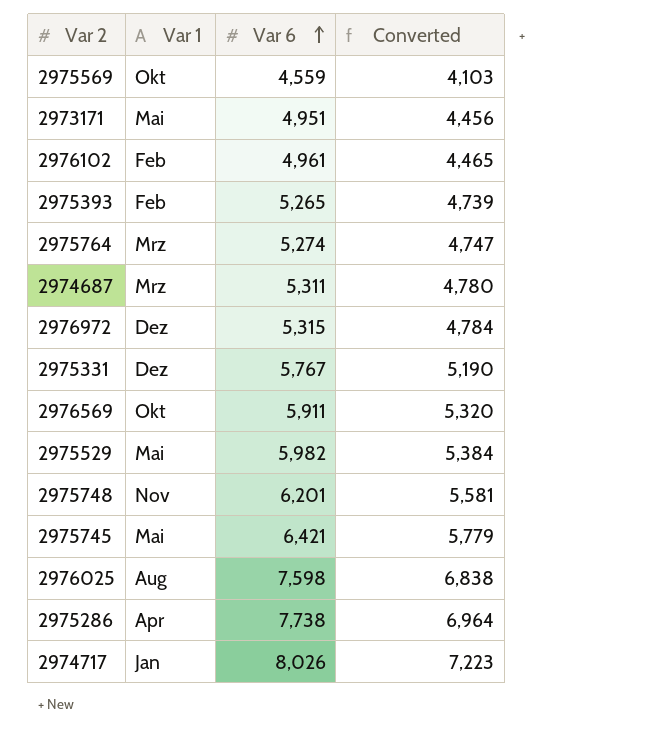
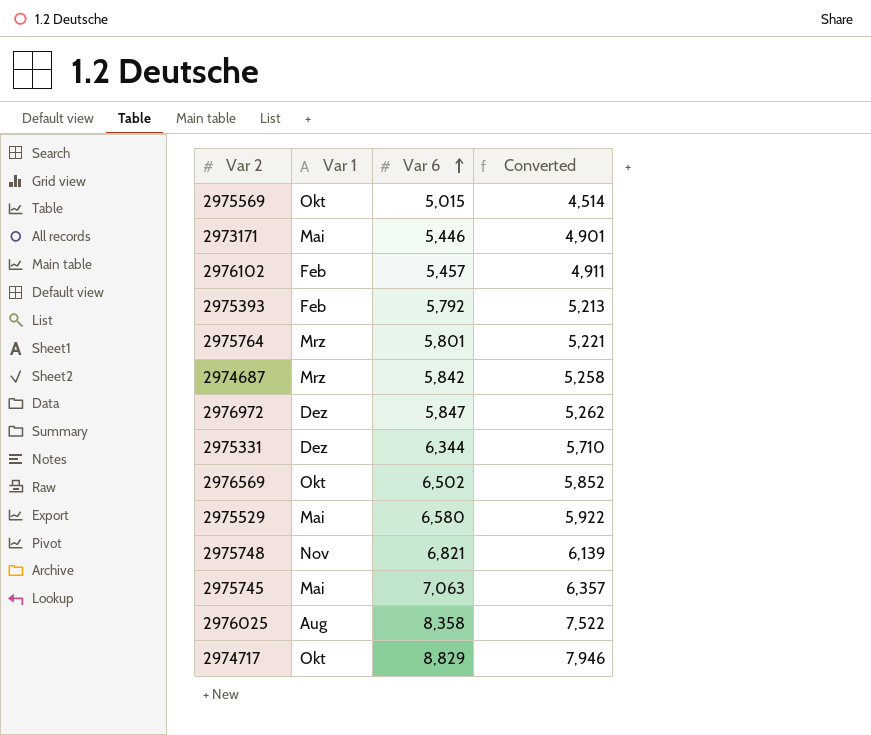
row 2975286: Apr | 7,738 | 6,964 -> none
2975569 | Var 6: 4,559 -> 5,015
2975569 | Converted: 4,103 -> 4,514
2973171 | Var 6: 4,951 -> 5,446
2973171 | Converted: 4,456 -> 4,901
2976102 | Var 6: 4,961 -> 5,457
2976102 | Converted: 4,465 -> 4,911
2975393 | Var 6: 5,265 -> 5,792
2975393 | Converted: 4,739 -> 5,213
2975764 | Var 6: 5,274 -> 5,801
2975764 | Converted: 4,747 -> 5,221
2974687 | Var 6: 5,311 -> 5,842
2974687 | Converted: 4,780 -> 5,258
2976972 | Var 6: 5,315 -> 5,847
2976972 | Converted: 4,784 -> 5,262
2975331 | Var 6: 5,767 -> 6,344
2975331 | Converted: 5,190 -> 5,710
2976569 | Var 6: 5,911 -> 6,502
2976569 | Converted: 5,320 -> 5,852
2975529 | Var 6: 5,982 -> 6,580
2975529 | Converted: 5,384 -> 5,922
2975748 | Var 6: 6,201 -> 6,821
2975748 | Converted: 5,581 -> 6,139
2975745 | Var 6: 6,421 -> 7,063
2975745 | Converted: 5,779 -> 6,357
2976025 | Var 6: 7,598 -> 8,358
2976025 | Converted: 6,838 -> 7,522
2974717 | Var 1: Jan -> Okt
2974717 | Var 6: 8,026 -> 8,829
2974717 | Converted: 7,223 -> 7,946

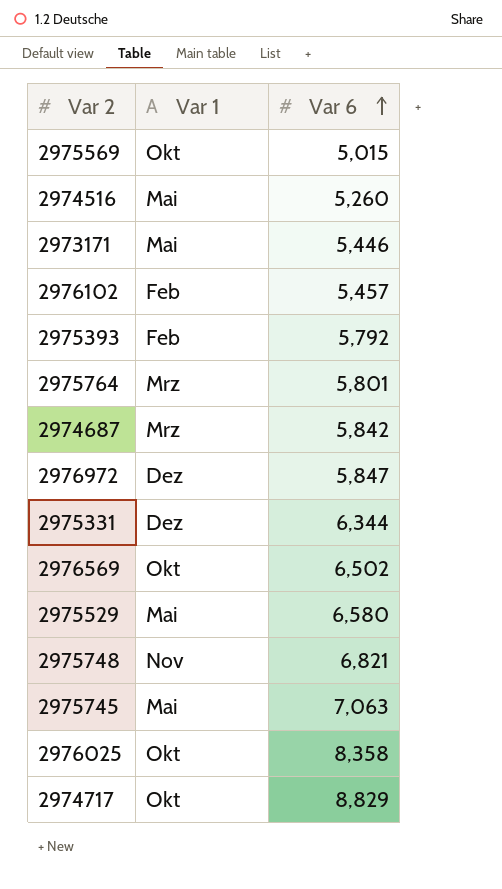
column Converted | formula: [Var 6] * 0.9 -> none
row 2974516: none -> Mai | 5,260
2976025 | Var 1: Aug -> Okt

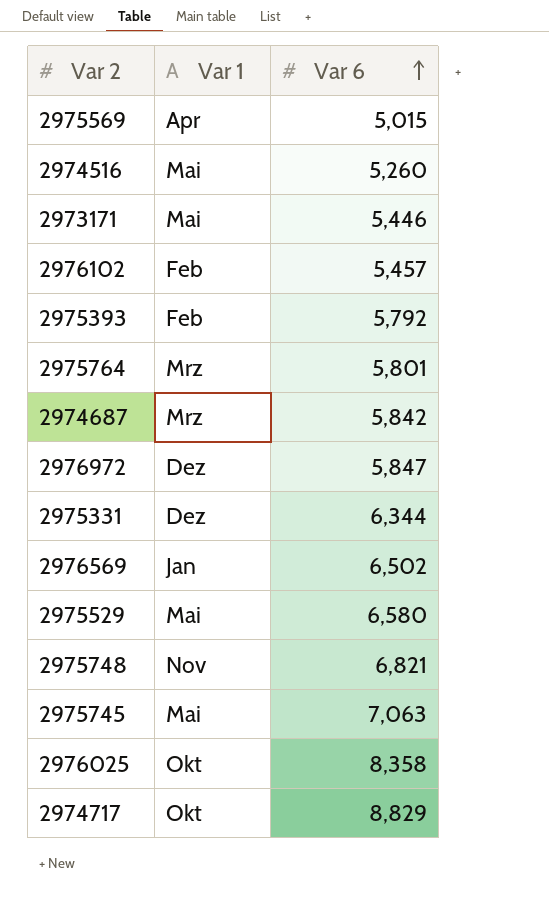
2975569 | Var 1: Okt -> Apr
2976569 | Var 1: Okt -> Jan

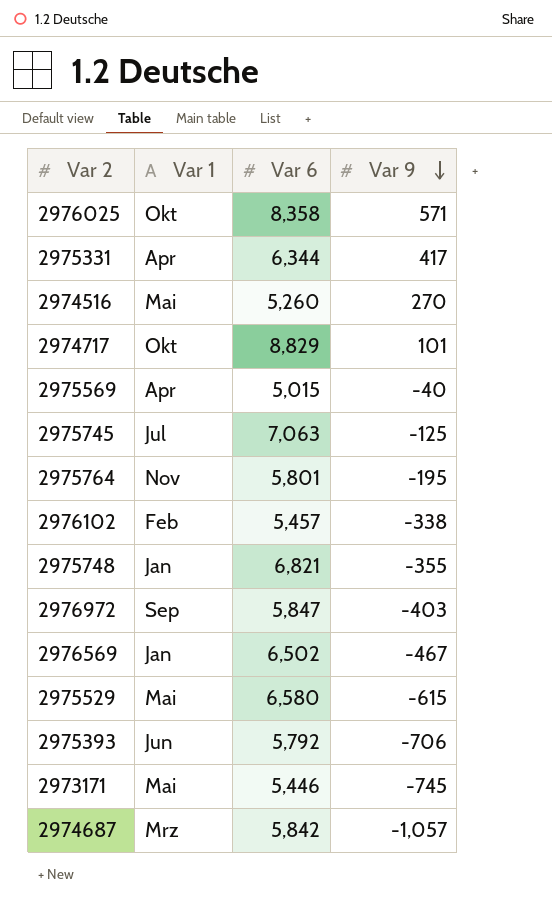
row order: Var 6 ascending -> Var 9 descending
column Var 9 | position: none -> 4
2975331 | Var 1: Dez -> Apr
2975745 | Var 1: Mai -> Jul
2975764 | Var 1: Mrz -> Nov
2975748 | Var 1: Nov -> Jan
2976972 | Var 1: Dez -> Sep
2975393 | Var 1: Feb -> Jun

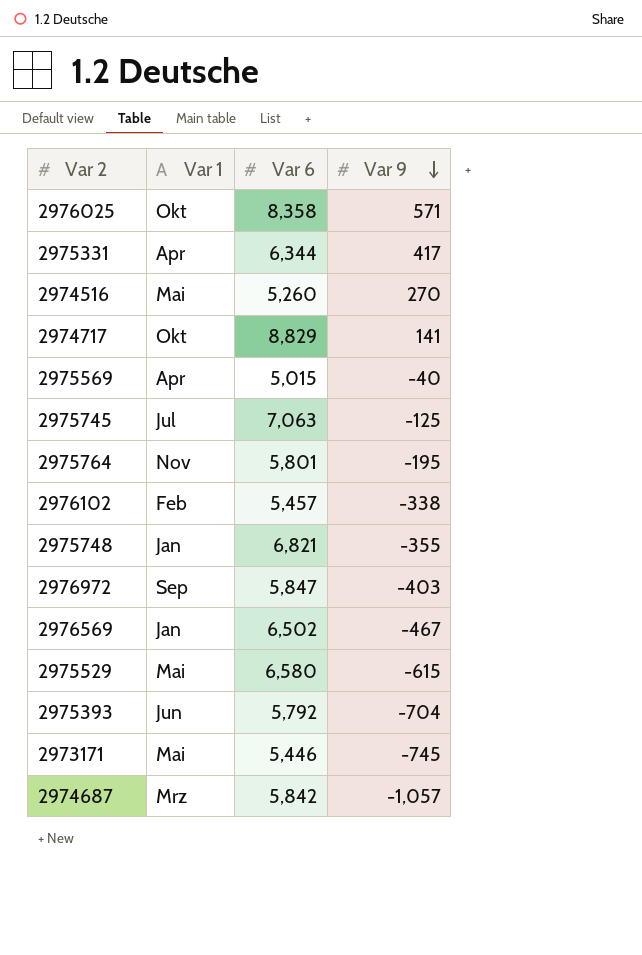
2974717 | Var 9: 101 -> 141
2975393 | Var 9: -706 -> -704

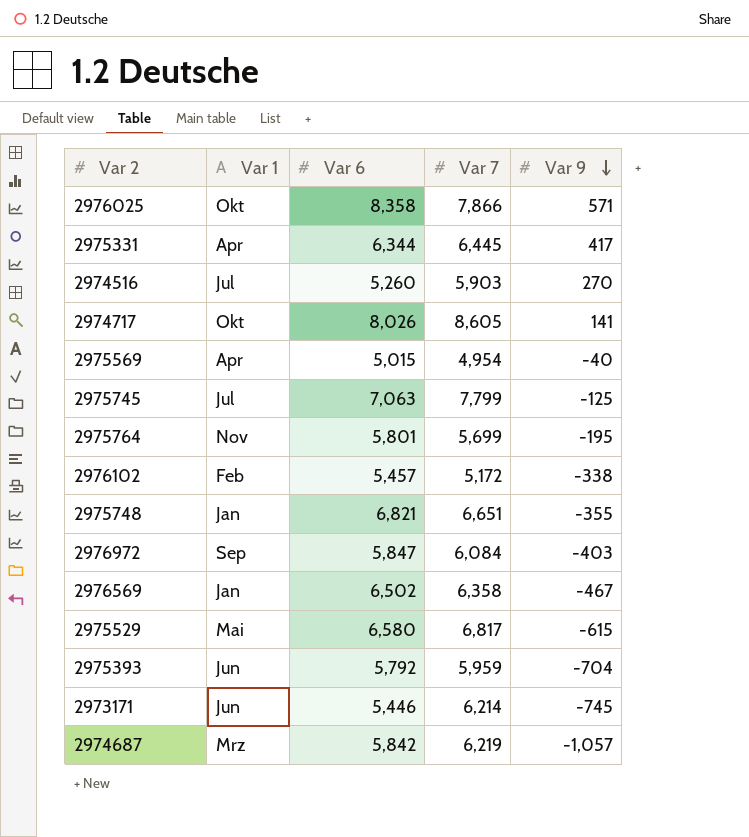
column Var 7 | position: none -> 4
2974516 | Var 1: Mai -> Jul
2974717 | Var 6: 8,829 -> 8,026
2973171 | Var 1: Mai -> Jun

